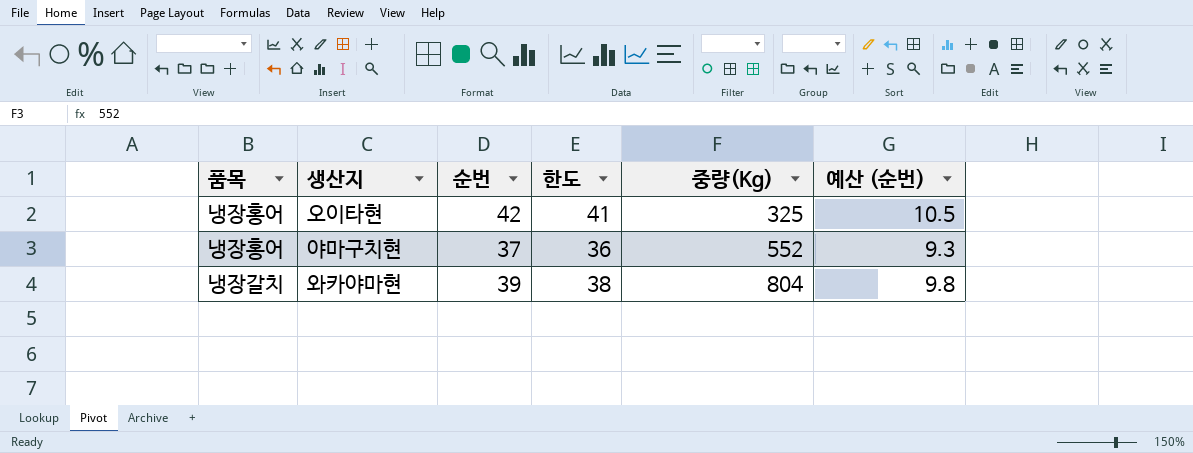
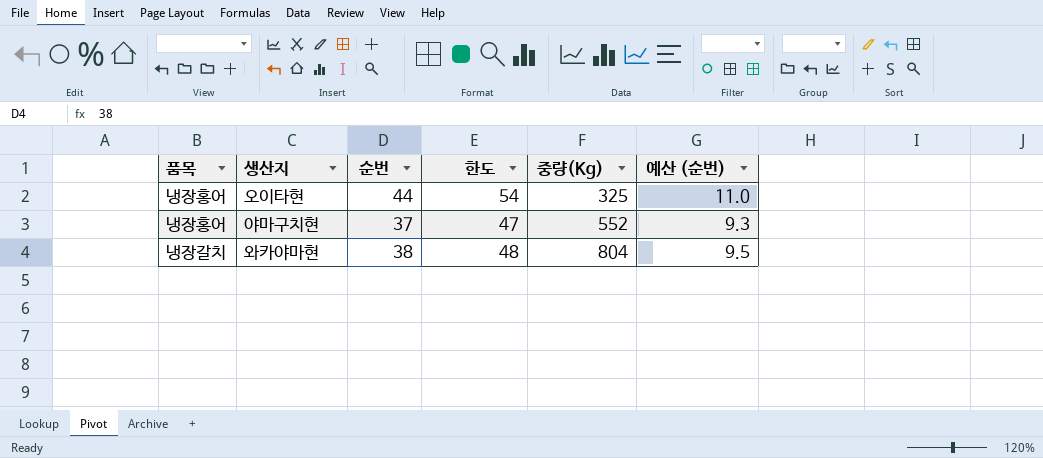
column 한도 | formula: [순번] - 1 -> [순번] + 10
오이타현 | 순번: 42 -> 44
오이타현 | 예산 (순번): 10.5 -> 11.0
와카야마현 | 순번: 39 -> 38
와카야마현 | 예산 (순번): 9.8 -> 9.5

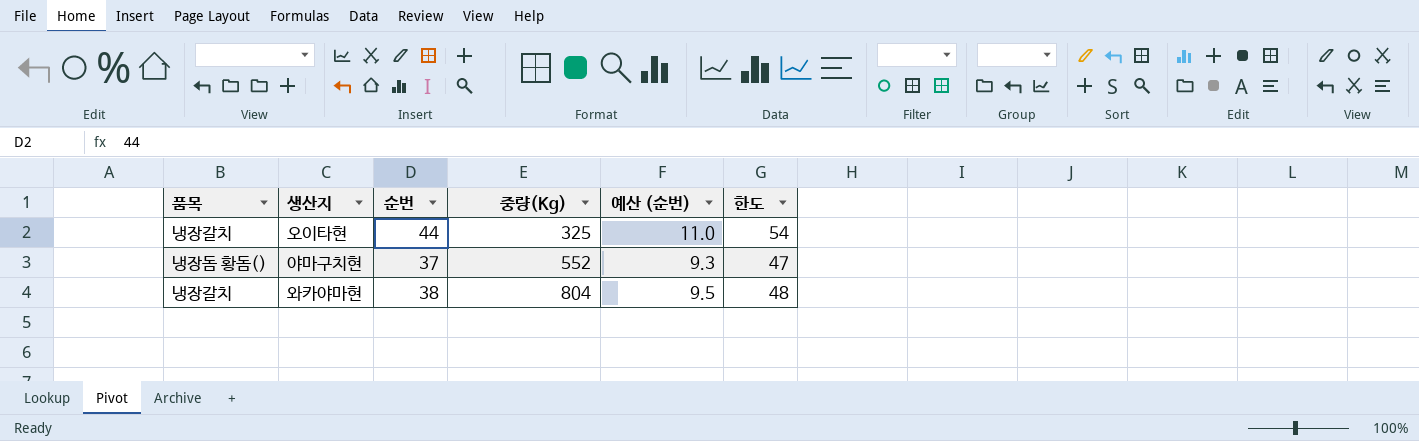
column 한도 | position: 4 -> 6
오이타현 | 품목: 냉장홍어 -> 냉장갈치
야마구치현 | 품목: 냉장홍어 -> 냉장돔 황돔()

